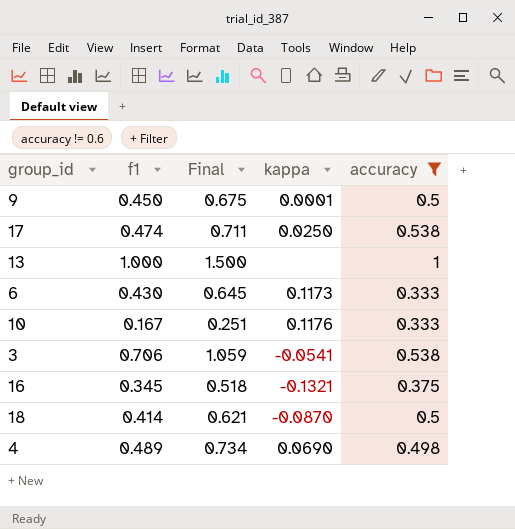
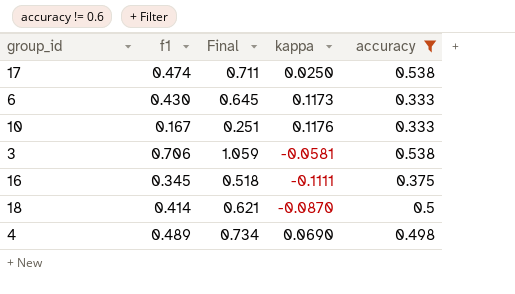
row 9: 0.450 | 0.675 | 0.0001 | 0.5 -> none
row 13: 1.000 | 1.500 | none | 1 -> none
3 | kappa: -0.0541 -> -0.0581
16 | kappa: -0.1321 -> -0.1111

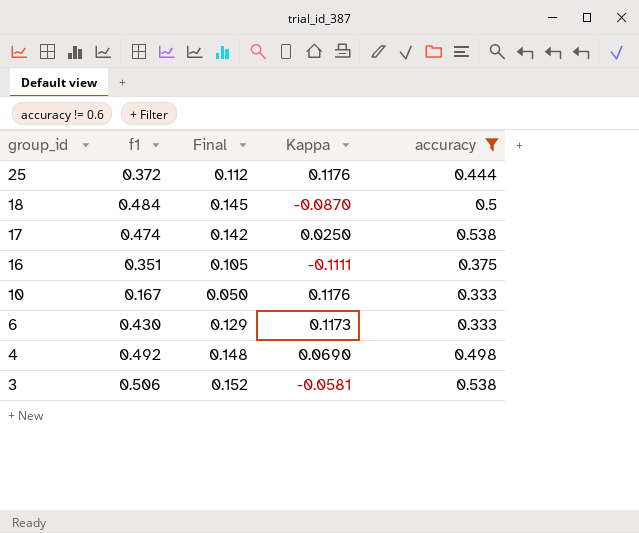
row order: none -> group_id descending
column Final | formula: [f1] * 1.5 -> [f1] * 0.3
column name: kappa -> Kappa
row 25: none -> 0.372 | 0.112 | 0.1176 | 0.444
18 | f1: 0.414 -> 0.484
16 | f1: 0.345 -> 0.351
4 | f1: 0.489 -> 0.492
3 | f1: 0.706 -> 0.506

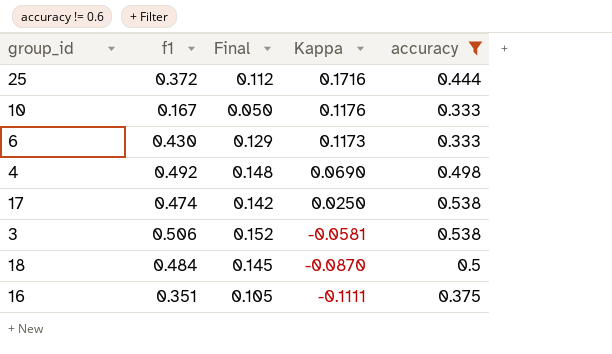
row order: group_id descending -> Kappa descending
25 | Kappa: 0.1176 -> 0.1716

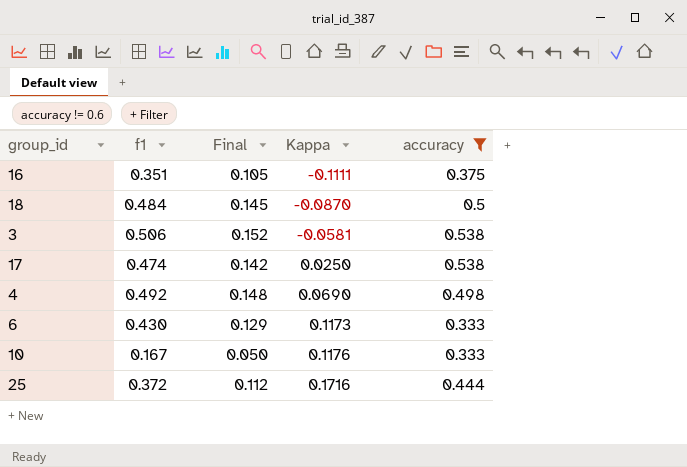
row order: Kappa descending -> Kappa ascending

